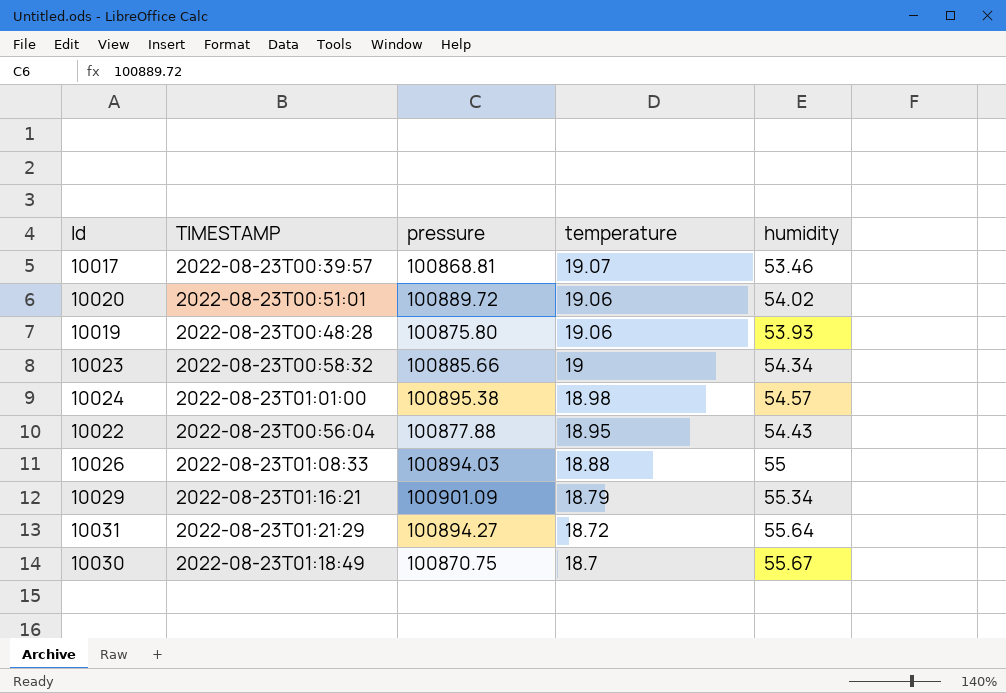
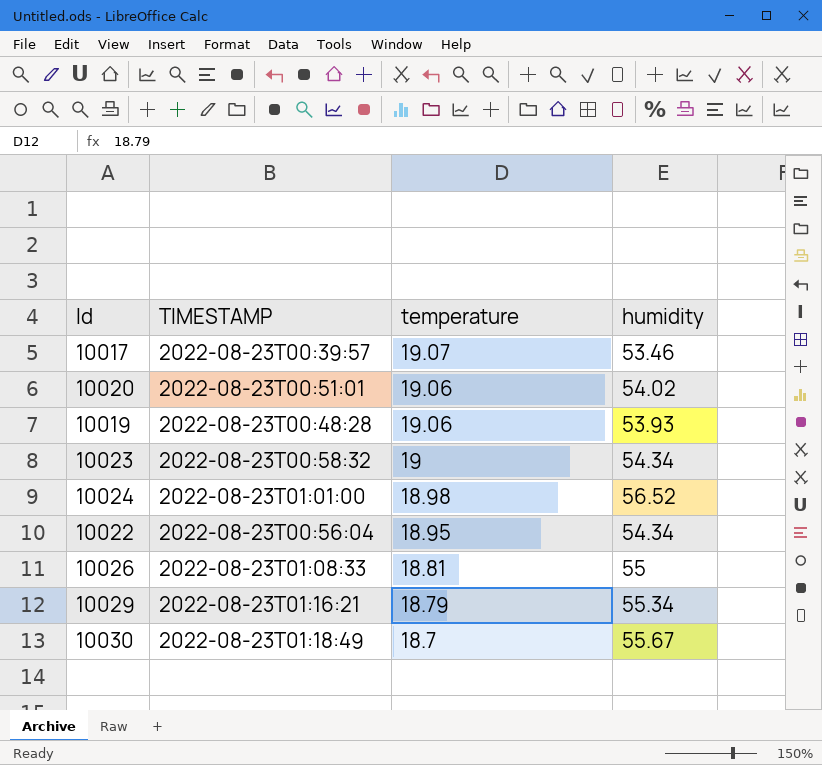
column pressure | position: 3 -> none
row 10031: 2022-08-23T01:21:29 | 100894.27 | 18.72 | 55.64 -> none
10024 | humidity: 54.57 -> 56.52
10022 | humidity: 54.43 -> 54.34
10026 | temperature: 18.88 -> 18.81

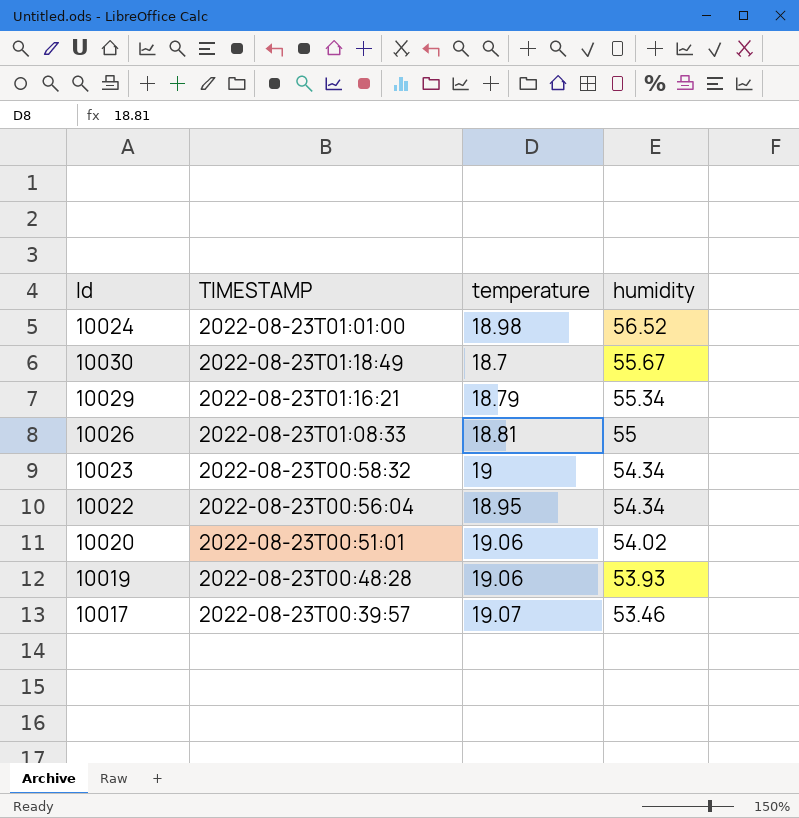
row order: temperature descending -> humidity descending

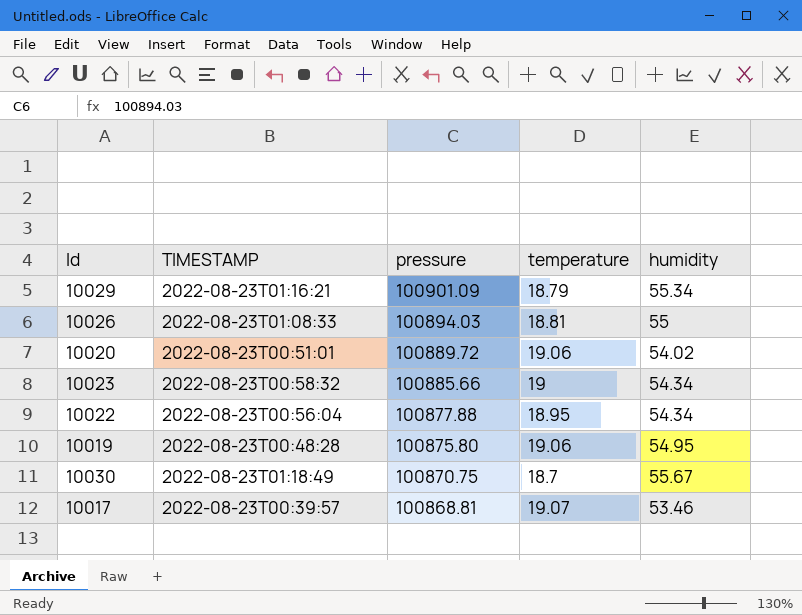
row order: humidity descending -> pressure descending
column pressure | position: none -> 3
row 10024: 2022-08-23T01:01:00 | 18.98 | 56.52 -> none
10019 | humidity: 53.93 -> 54.95

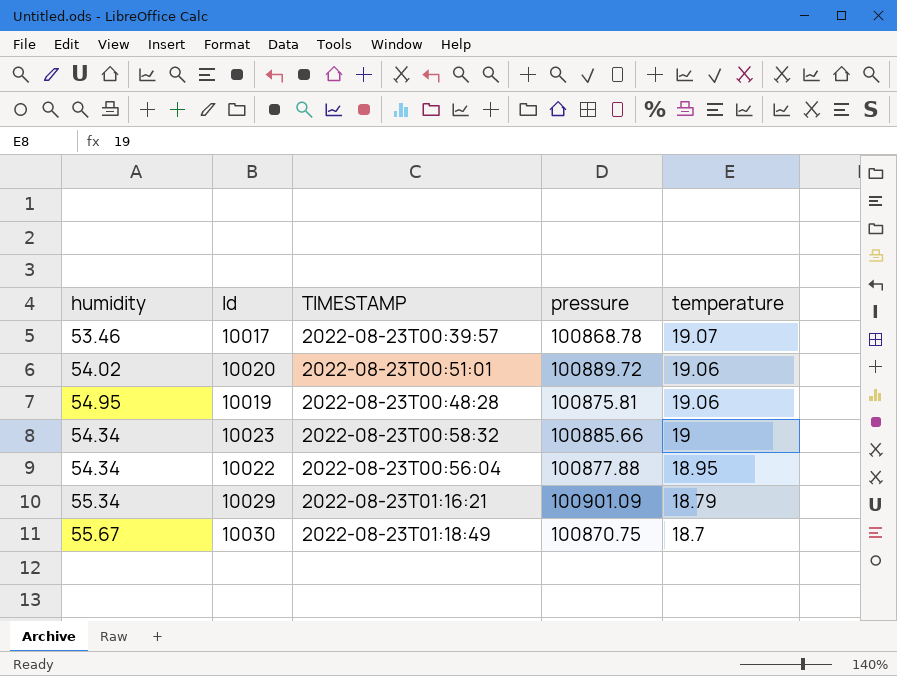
row order: pressure descending -> temperature descending
column humidity | position: 5 -> 1
row 10026: 2022-08-23T01:08:33 | 100894.03 | 18.81 | 55 -> none
10017 | pressure: 100868.81 -> 100868.78
10019 | pressure: 100875.80 -> 100875.81

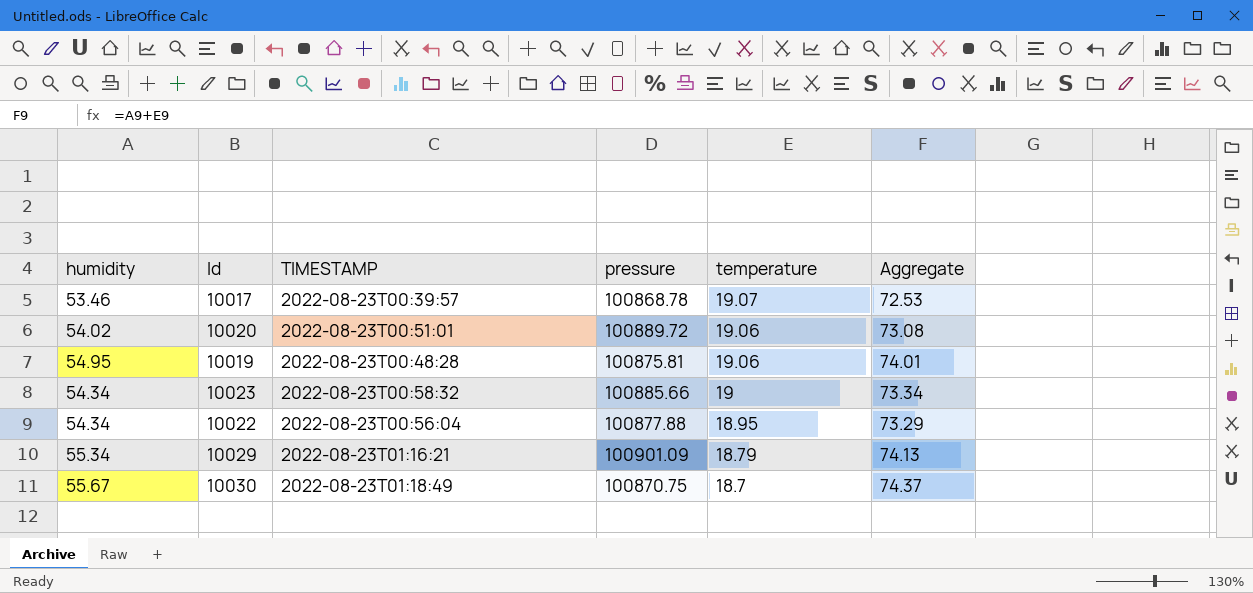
column Aggregate | formula: none -> [humidity] + [temperature]

